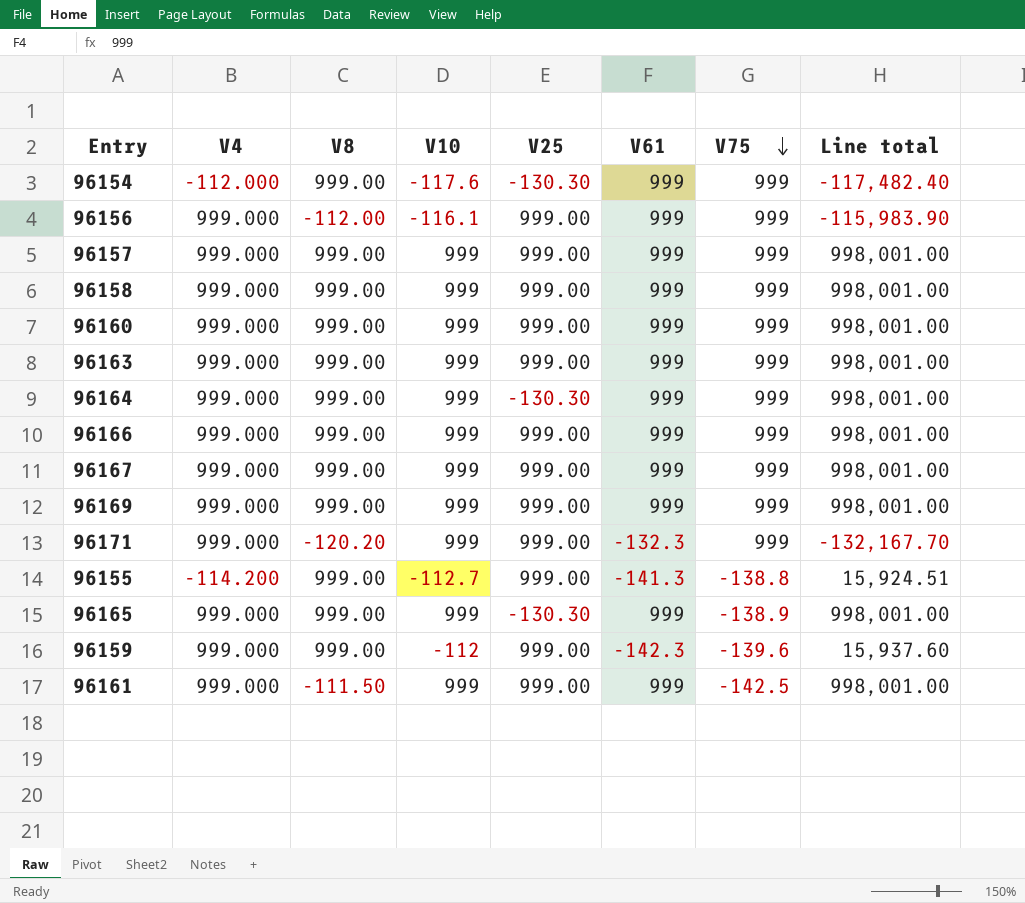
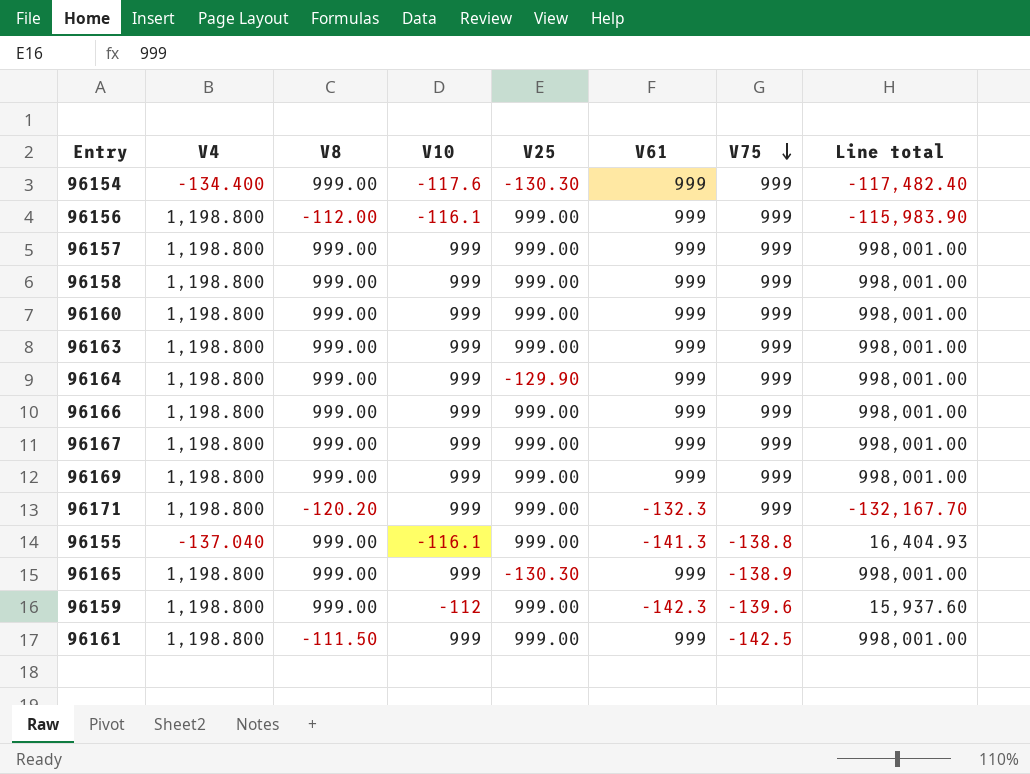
96154 | V4: -112.000 -> -134.400
96156 | V4: 999.000 -> 1,198.800
96157 | V4: 999.000 -> 1,198.800
96158 | V4: 999.000 -> 1,198.800
96160 | V4: 999.000 -> 1,198.800
96163 | V4: 999.000 -> 1,198.800
96164 | V4: 999.000 -> 1,198.800
96164 | V25: -130.30 -> -129.90
96166 | V4: 999.000 -> 1,198.800
96167 | V4: 999.000 -> 1,198.800
96169 | V4: 999.000 -> 1,198.800
96171 | V4: 999.000 -> 1,198.800
96155 | V4: -114.200 -> -137.040
96155 | V10: -112.7 -> -116.1
96155 | Line total: 15,924.51 -> 16,404.93
96165 | V4: 999.000 -> 1,198.800
96159 | V4: 999.000 -> 1,198.800
96161 | V4: 999.000 -> 1,198.800

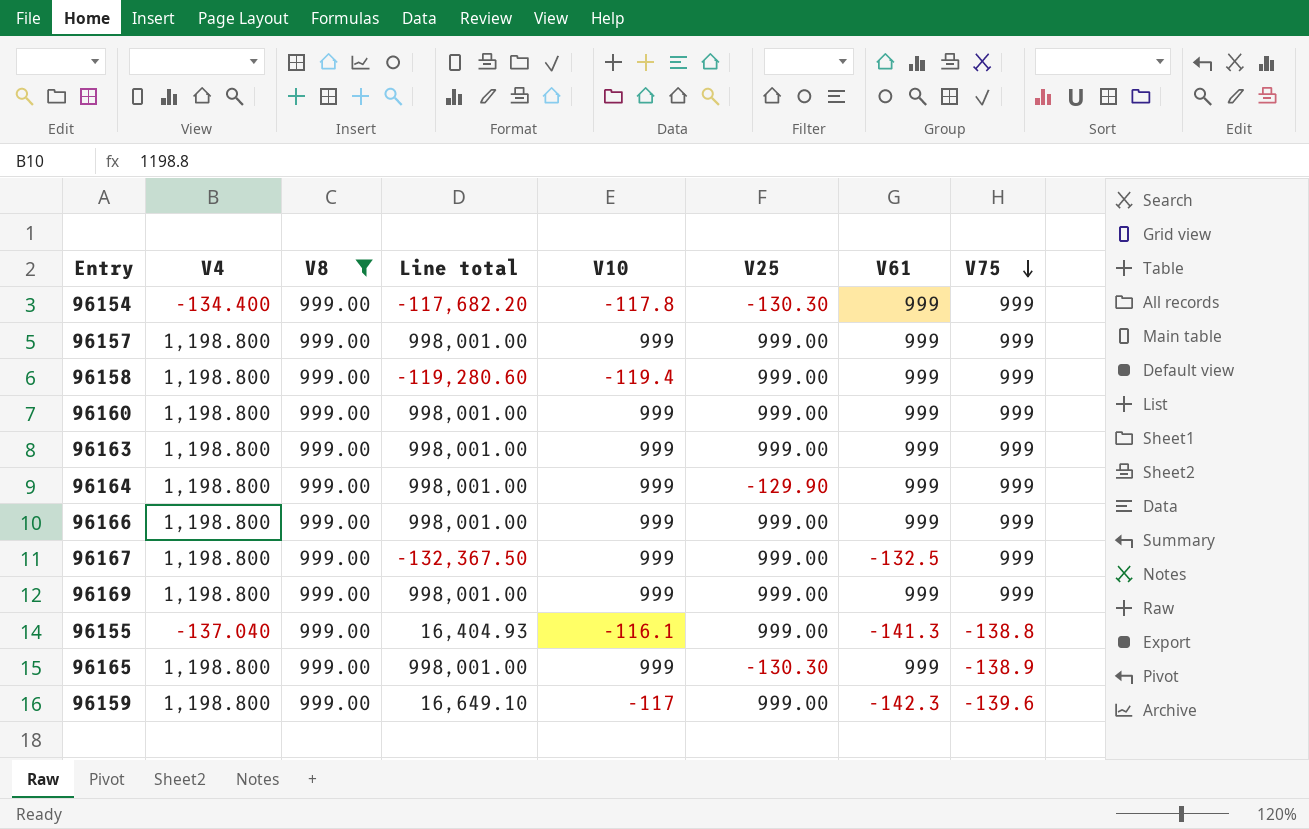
filter: none -> V8 = 999.00
column Line total | position: 8 -> 4
96154 | Line total: -117,482.40 -> -117,682.20
96154 | V10: -117.6 -> -117.8
96158 | Line total: 998,001.00 -> -119,280.60
96158 | V10: 999 -> -119.4
96167 | Line total: 998,001.00 -> -132,367.50
96167 | V61: 999 -> -132.5
96159 | Line total: 15,937.60 -> 16,649.10
96159 | V10: -112 -> -117

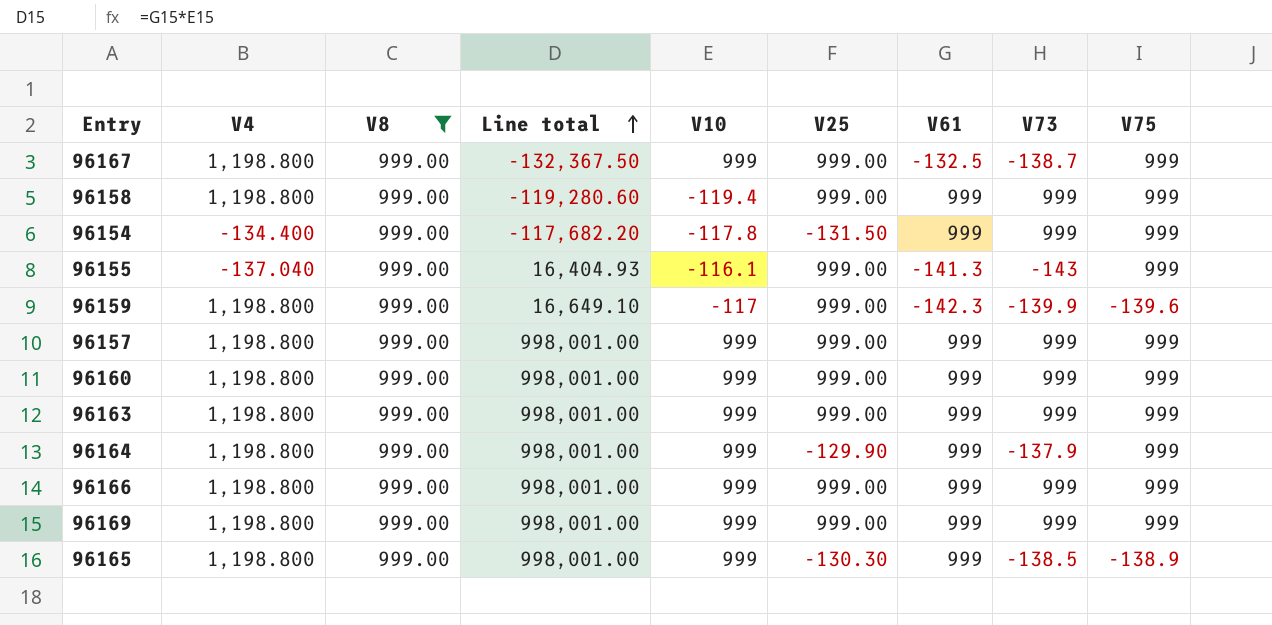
row order: V75 descending -> Line total ascending
column V73 | position: none -> 8
96154 | V25: -130.30 -> -131.50
96155 | V75: -138.8 -> 999

